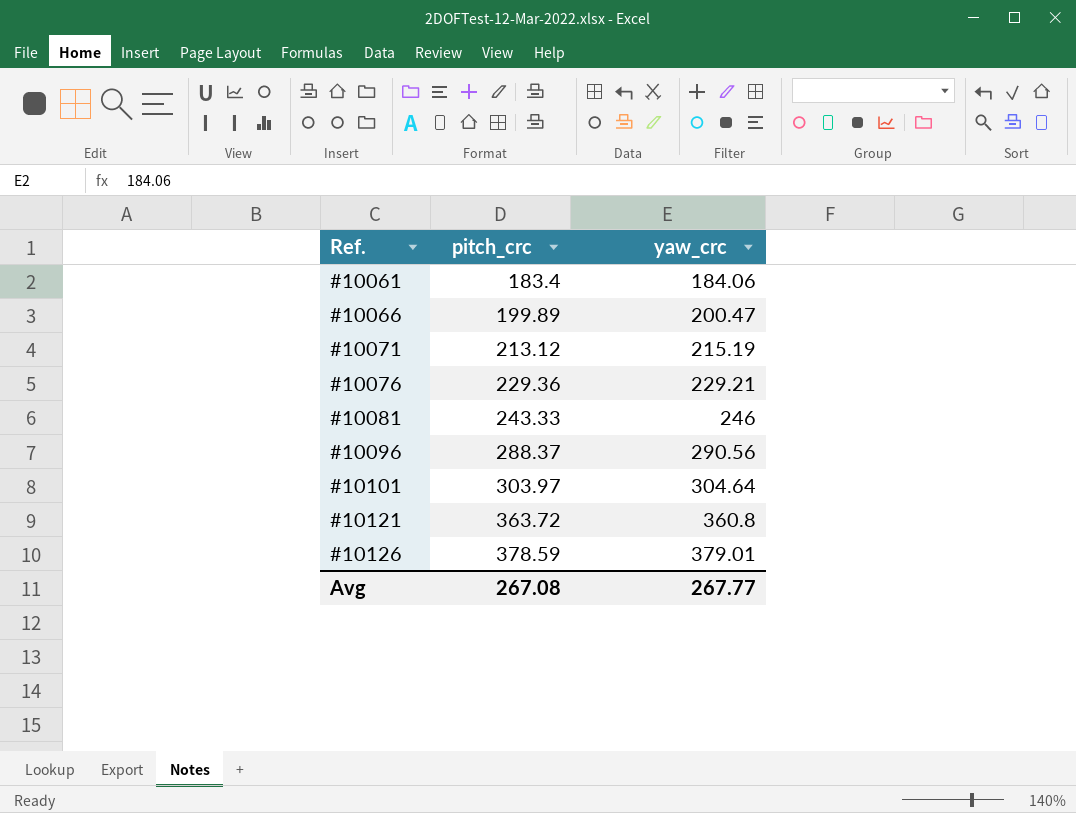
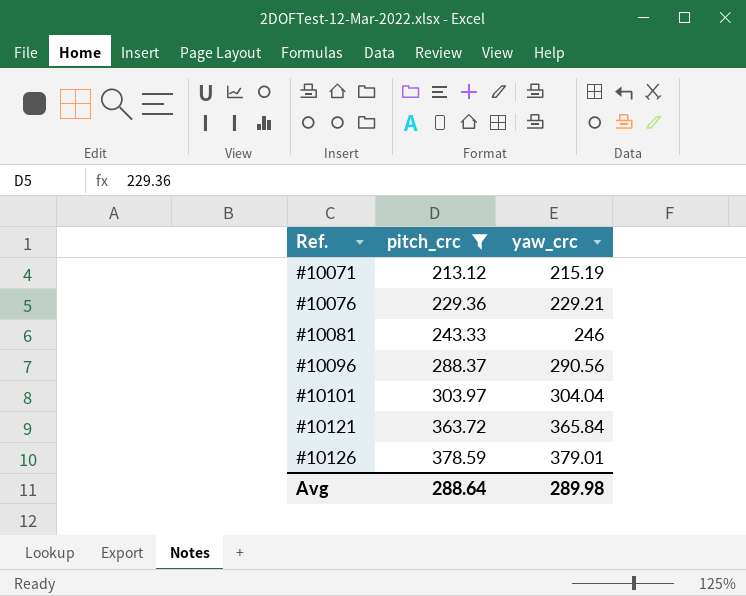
filter: none -> pitch_crc >= 213.12
#10101 | yaw_crc: 304.64 -> 304.04
#10121 | yaw_crc: 360.8 -> 365.84
Avg | pitch_crc: 267.08 -> 288.64
Avg | yaw_crc: 267.77 -> 289.98

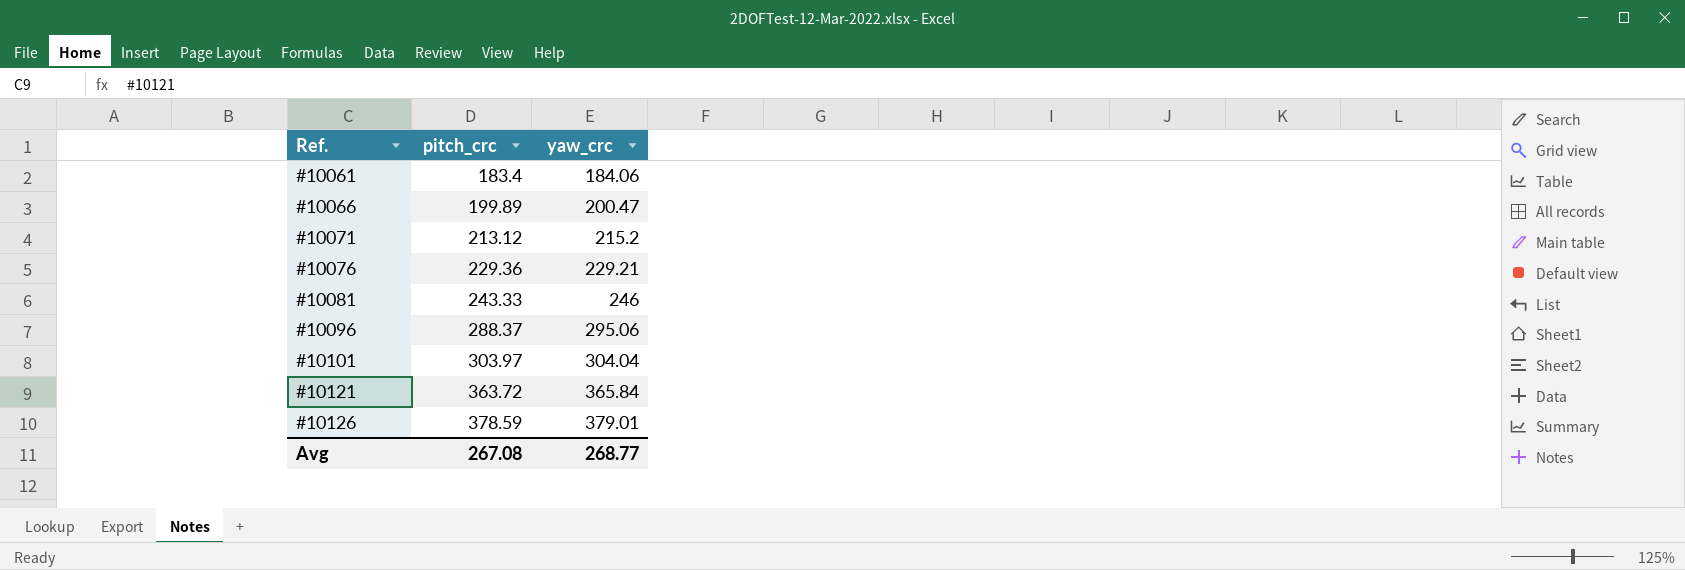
filter: pitch_crc >= 213.12 -> none
#10071 | yaw_crc: 215.19 -> 215.2
#10096 | yaw_crc: 290.56 -> 295.06
Avg | pitch_crc: 288.64 -> 267.08
Avg | yaw_crc: 289.98 -> 268.77

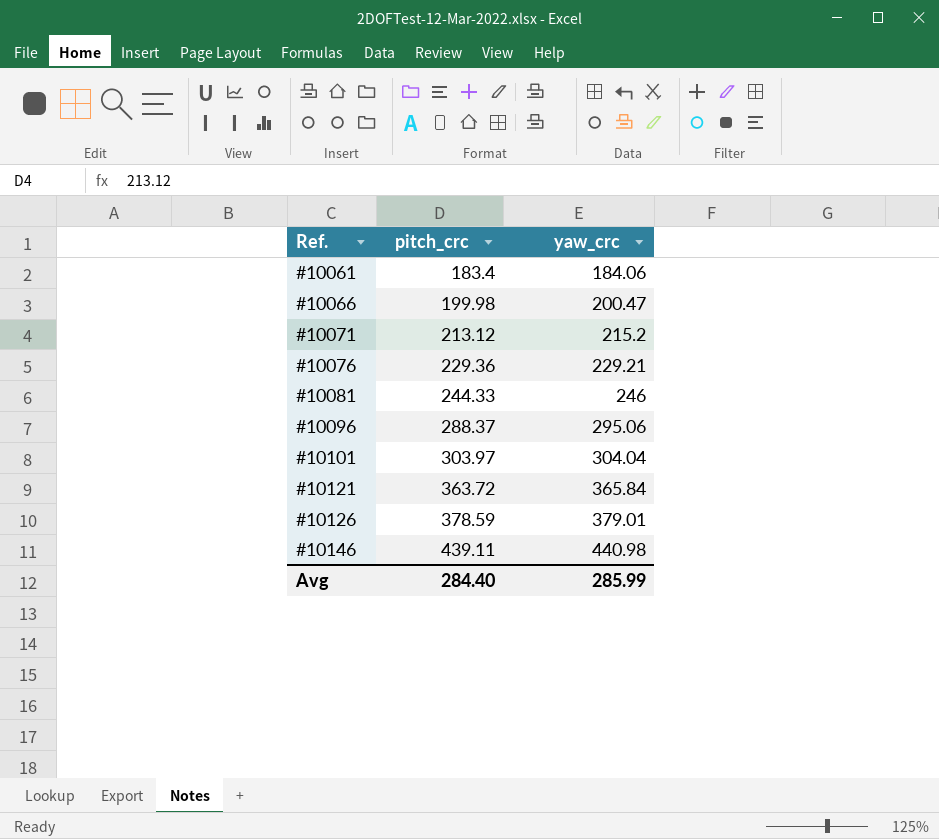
#10066 | pitch_crc: 199.89 -> 199.98
#10081 | pitch_crc: 243.33 -> 244.33
row #10146: none -> 439.11 | 440.98
Avg | pitch_crc: 267.08 -> 284.40
Avg | yaw_crc: 268.77 -> 285.99

